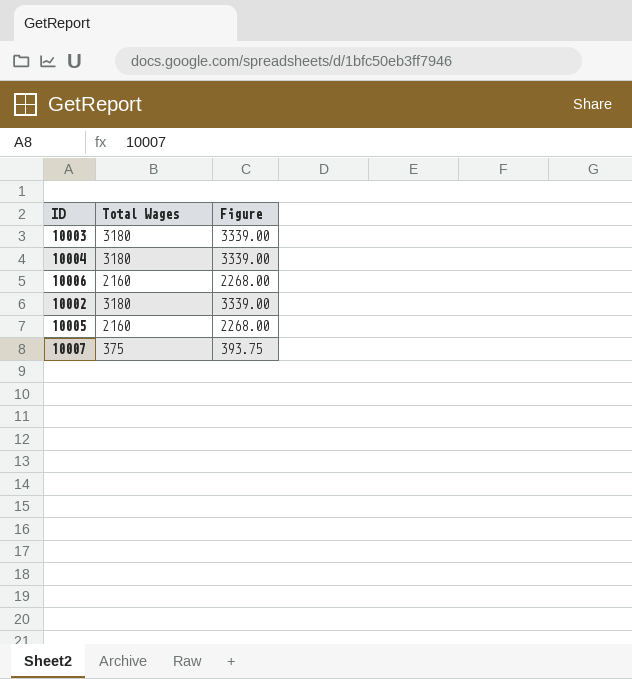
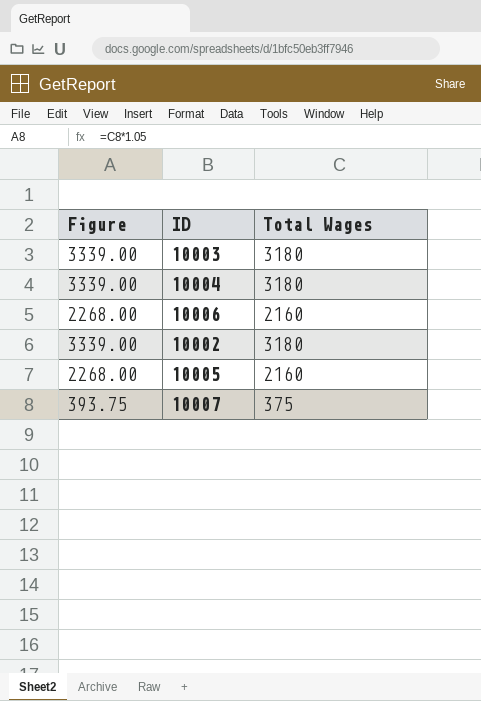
column Figure | position: 3 -> 1

